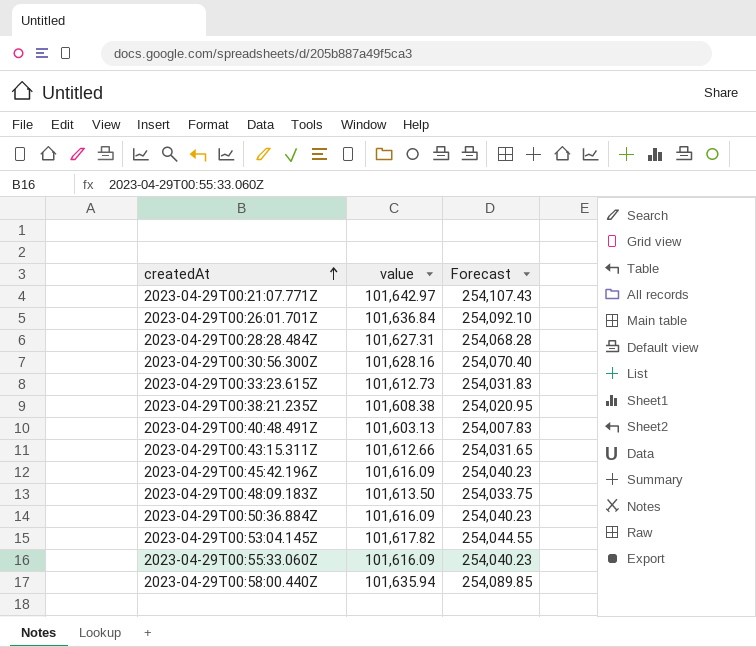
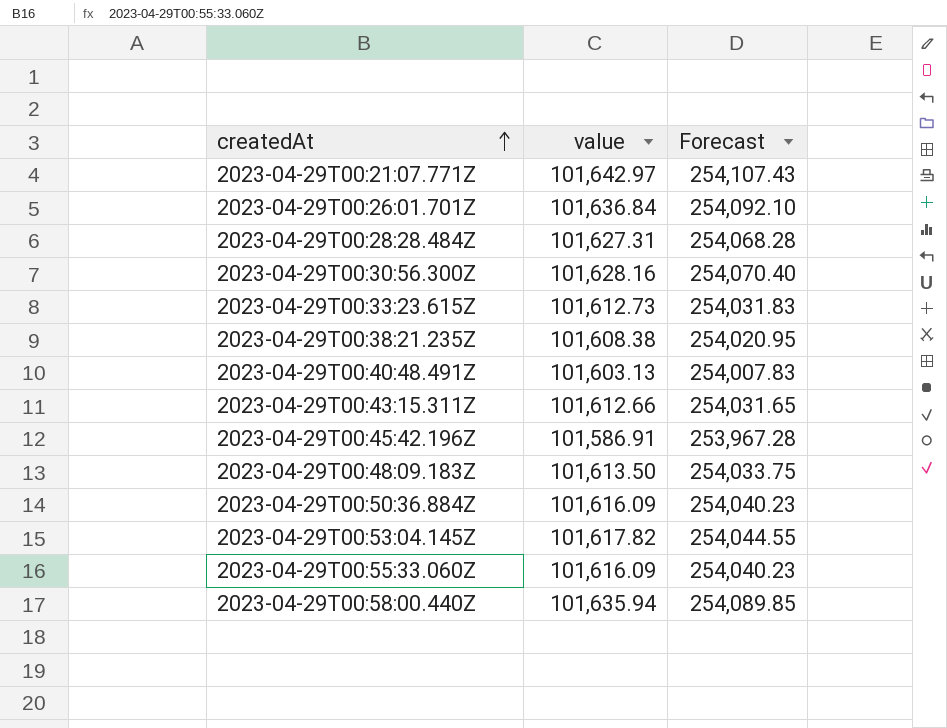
2023-04-29T00:45:42.196Z | value: 101,616.09 -> 101,586.91
2023-04-29T00:45:42.196Z | Forecast: 254,040.23 -> 253,967.28

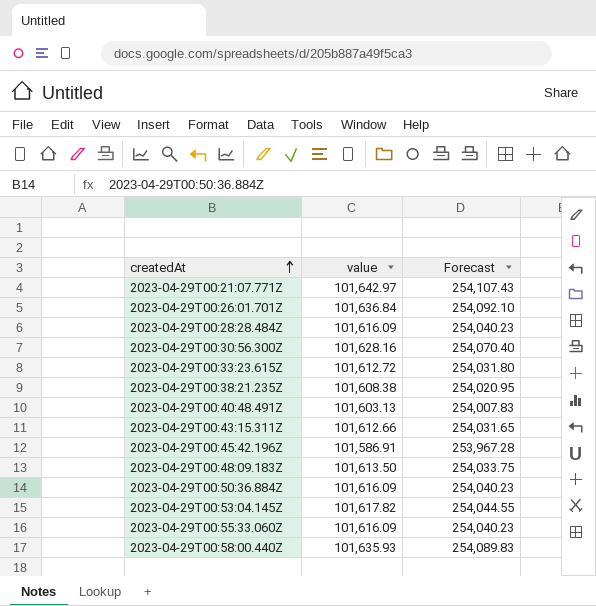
2023-04-29T00:28:28.484Z | value: 101,627.31 -> 101,616.09
2023-04-29T00:28:28.484Z | Forecast: 254,068.28 -> 254,040.23
2023-04-29T00:33:23.615Z | value: 101,612.73 -> 101,612.72
2023-04-29T00:33:23.615Z | Forecast: 254,031.83 -> 254,031.80
2023-04-29T00:58:00.440Z | value: 101,635.94 -> 101,635.93
2023-04-29T00:58:00.440Z | Forecast: 254,089.85 -> 254,089.83

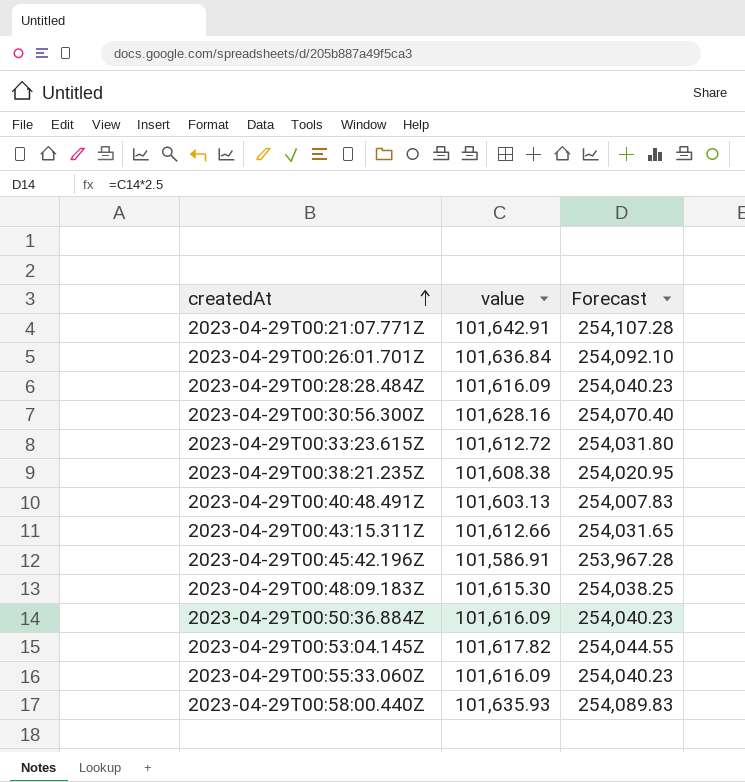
2023-04-29T00:21:07.771Z | value: 101,642.97 -> 101,642.91
2023-04-29T00:21:07.771Z | Forecast: 254,107.43 -> 254,107.28
2023-04-29T00:48:09.183Z | value: 101,613.50 -> 101,615.30
2023-04-29T00:48:09.183Z | Forecast: 254,033.75 -> 254,038.25

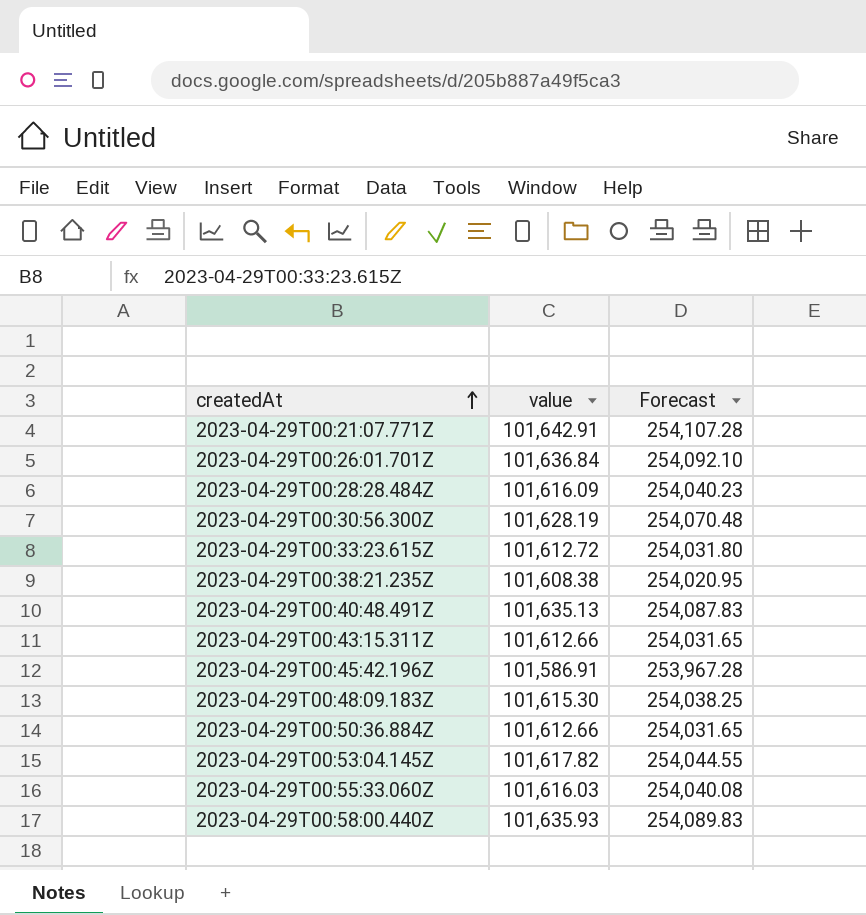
2023-04-29T00:30:56.300Z | value: 101,628.16 -> 101,628.19
2023-04-29T00:30:56.300Z | Forecast: 254,070.40 -> 254,070.48
2023-04-29T00:40:48.491Z | value: 101,603.13 -> 101,635.13
2023-04-29T00:40:48.491Z | Forecast: 254,007.83 -> 254,087.83
2023-04-29T00:50:36.884Z | value: 101,616.09 -> 101,612.66
2023-04-29T00:50:36.884Z | Forecast: 254,040.23 -> 254,031.65
2023-04-29T00:55:33.060Z | value: 101,616.09 -> 101,616.03
2023-04-29T00:55:33.060Z | Forecast: 254,040.23 -> 254,040.08

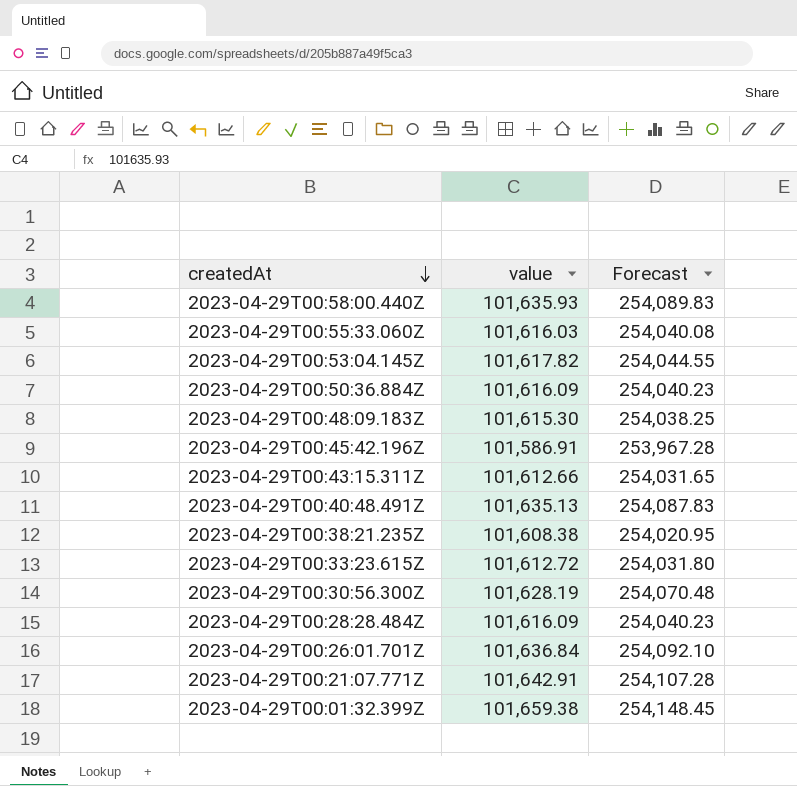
row order: createdAt ascending -> createdAt descending
2023-04-29T00:50:36.884Z | value: 101,612.66 -> 101,616.09
2023-04-29T00:50:36.884Z | Forecast: 254,031.65 -> 254,040.23
row 2023-04-29T00:01:32.399Z: none -> 101,659.38 | 254,148.45

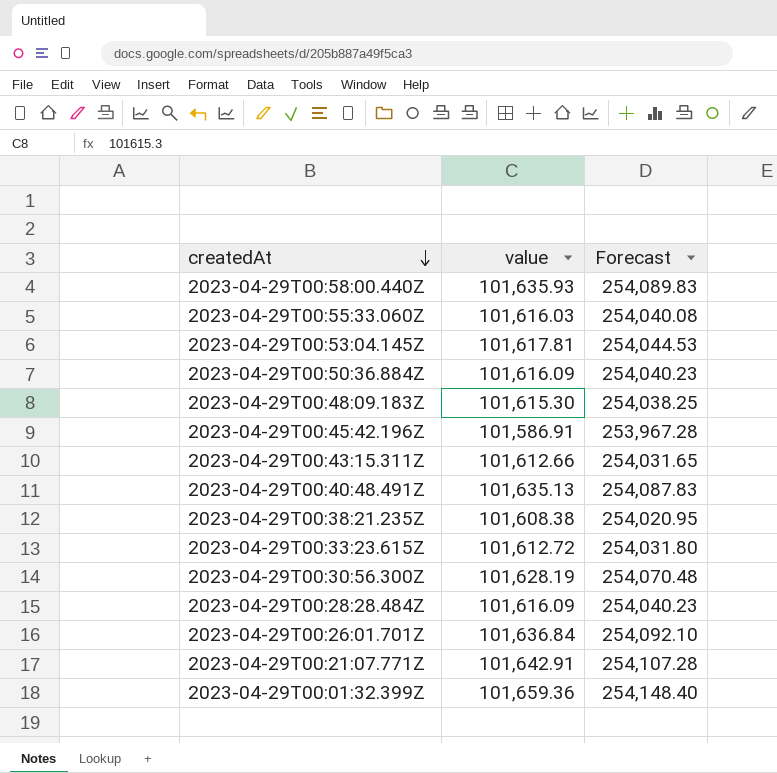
2023-04-29T00:53:04.145Z | value: 101,617.82 -> 101,617.81
2023-04-29T00:53:04.145Z | Forecast: 254,044.55 -> 254,044.53
2023-04-29T00:01:32.399Z | value: 101,659.38 -> 101,659.36
2023-04-29T00:01:32.399Z | Forecast: 254,148.45 -> 254,148.40

